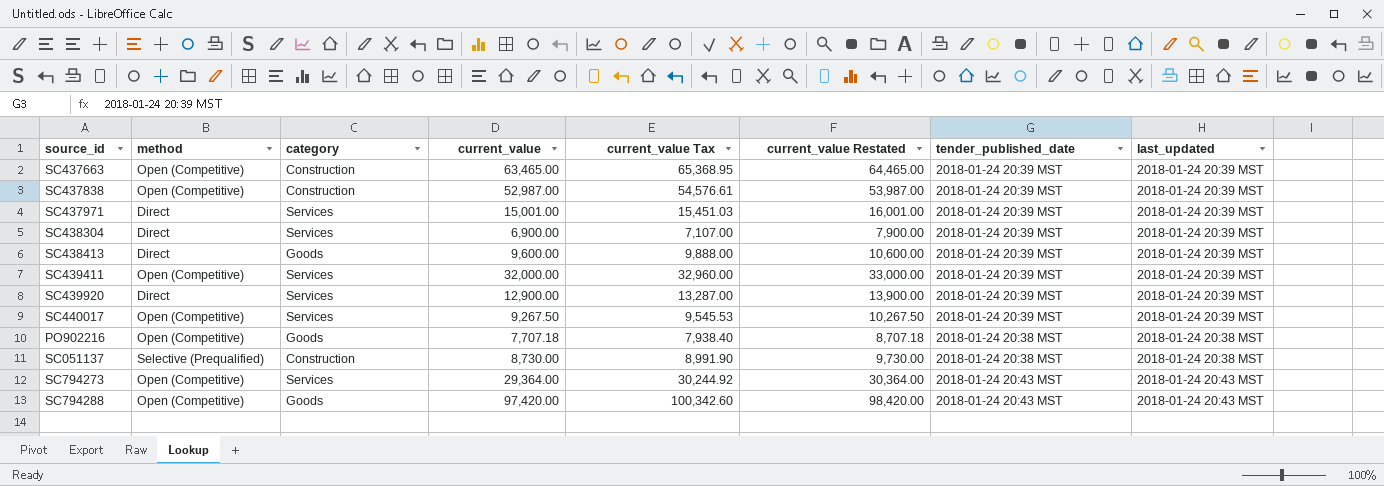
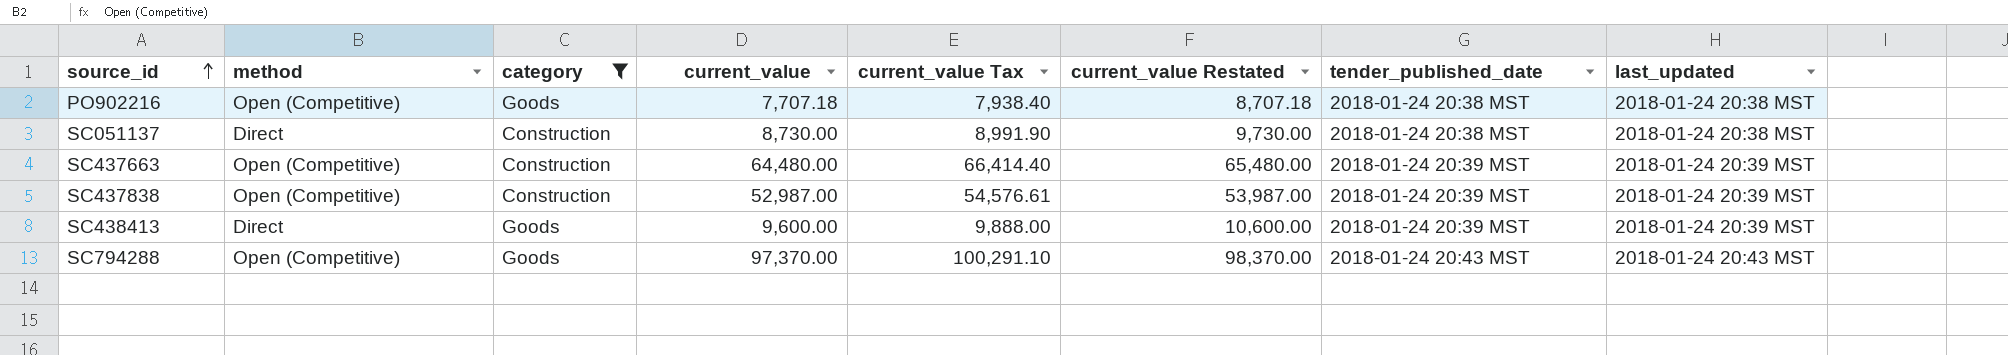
filter: none -> category != Services
row order: none -> source_id ascending
SC051137 | method: Selective (Prequalified) -> Direct
SC437663 | current_value: 63,465.00 -> 64,480.00
SC437663 | current_value Tax: 65,368.95 -> 66,414.40
SC437663 | current_value Restated: 64,465.00 -> 65,480.00
SC794288 | current_value: 97,420.00 -> 97,370.00
SC794288 | current_value Tax: 100,342.60 -> 100,291.10
SC794288 | current_value Restated: 98,420.00 -> 98,370.00

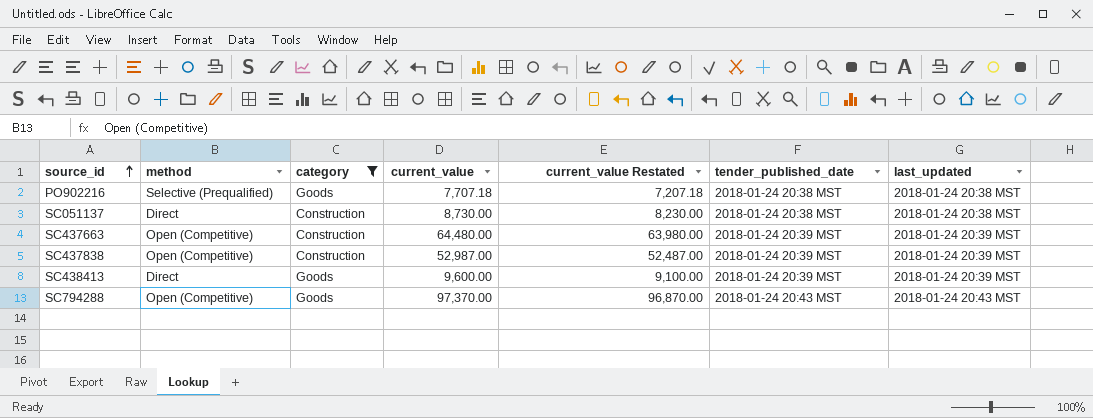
column current_value Tax | formula: [current_value] * 1.03 -> none
column current_value Restated | formula: [current_value] + 1000 -> [current_value] - 500
PO902216 | method: Open (Competitive) -> Selective (Prequalified)

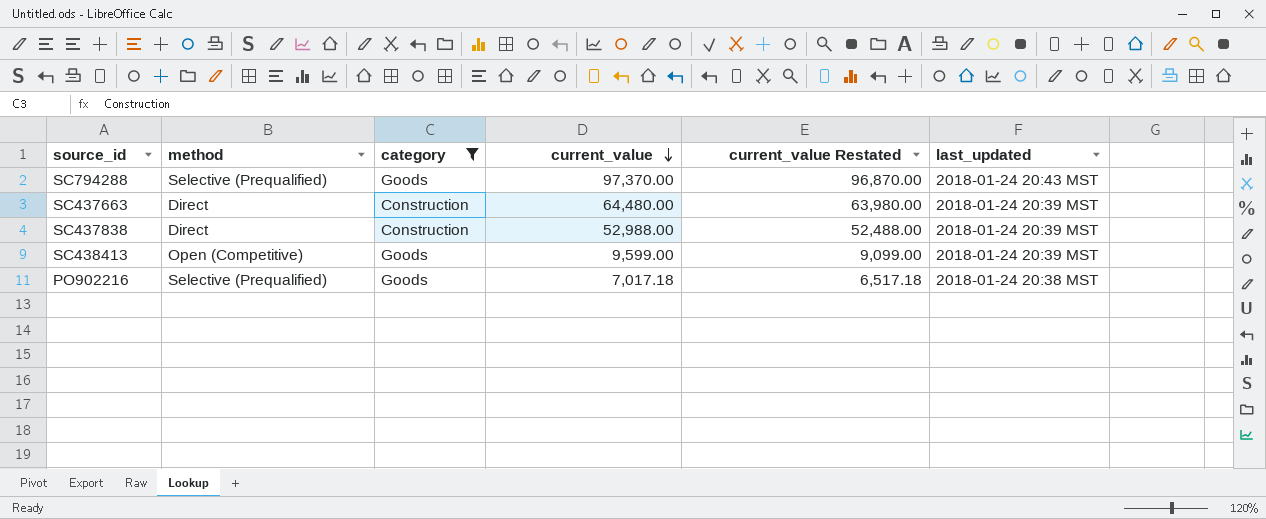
row order: source_id ascending -> current_value descending
column tender_published_date | position: 6 -> none
row SC051137: Direct | Construction | 8,730.00 | 8,230.00 | 2018-01-24 20:38 MST | 2018-01-24 20:38 MST -> none
SC794288 | method: Open (Competitive) -> Selective (Prequalified)
SC437663 | method: Open (Competitive) -> Direct
SC437838 | method: Open (Competitive) -> Direct
SC437838 | current_value: 52,987.00 -> 52,988.00
SC437838 | current_value Restated: 52,487.00 -> 52,488.00
SC438413 | method: Direct -> Open (Competitive)
SC438413 | current_value: 9,600.00 -> 9,599.00
SC438413 | current_value Restated: 9,100.00 -> 9,099.00
PO902216 | current_value: 7,707.18 -> 7,017.18
PO902216 | current_value Restated: 7,207.18 -> 6,517.18

